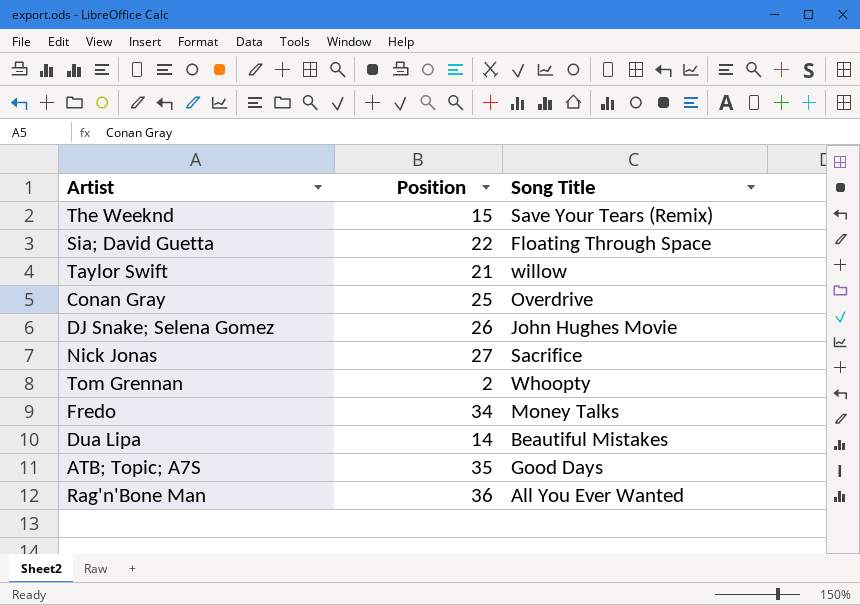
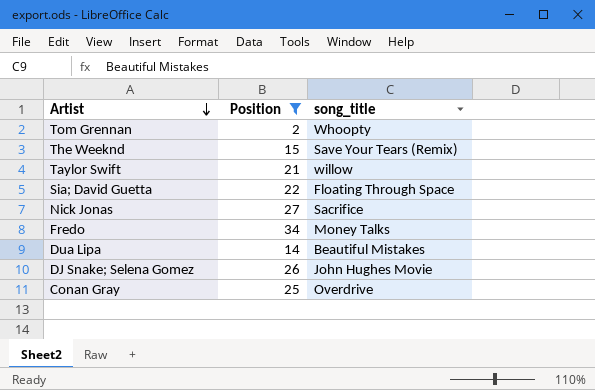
filter: none -> Position <= 34
row order: none -> Artist descending
column name: Song Title -> song_title

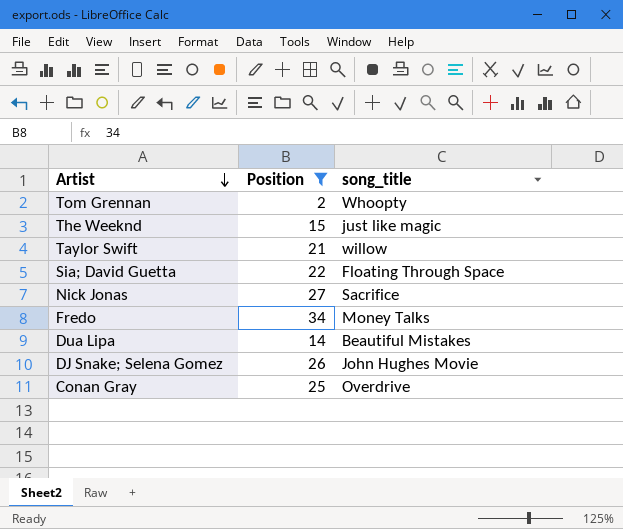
The Weeknd | song_title: Save Your Tears (Remix) -> just like magic

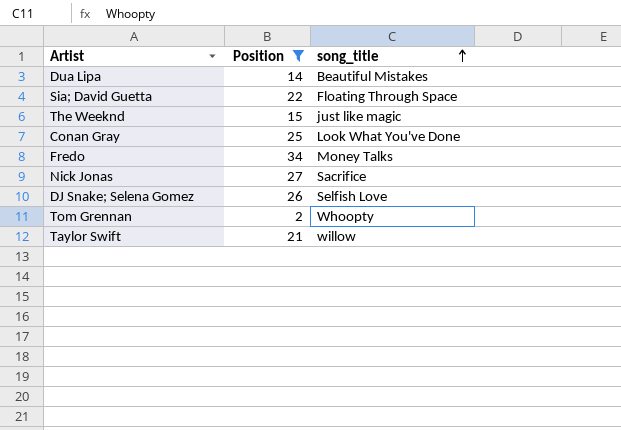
row order: Artist descending -> song_title ascending
Conan Gray | song_title: Overdrive -> Look What You've Done
DJ Snake; Selena Gomez | song_title: John Hughes Movie -> Selfish Love

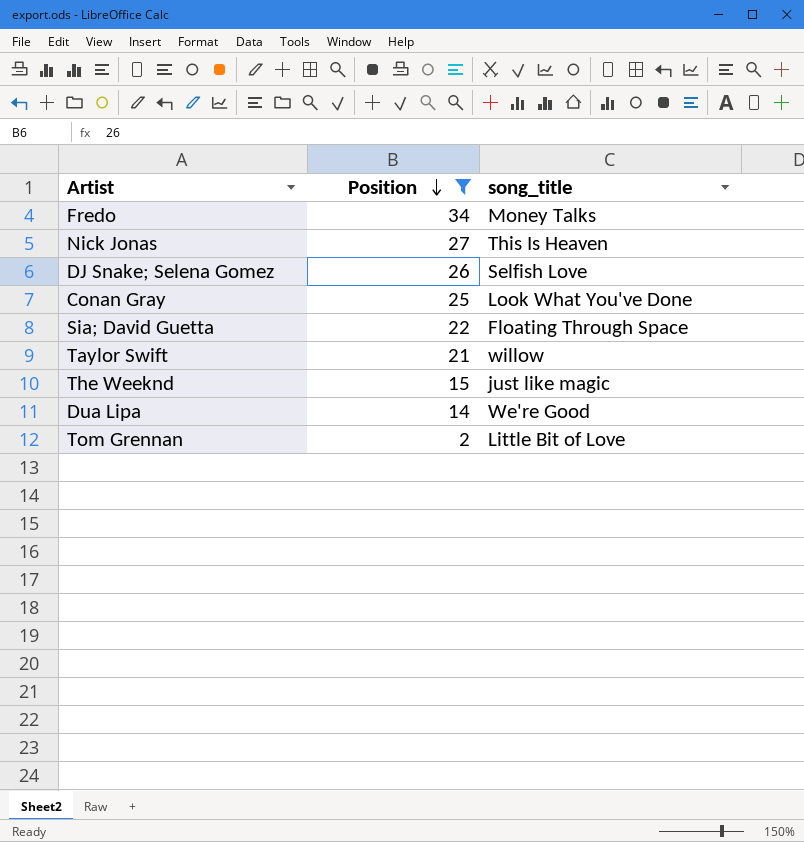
row order: song_title ascending -> Position descending
Nick Jonas | song_title: Sacrifice -> This Is Heaven
Dua Lipa | song_title: Beautiful Mistakes -> We're Good
Tom Grennan | song_title: Whoopty -> Little Bit of Love

